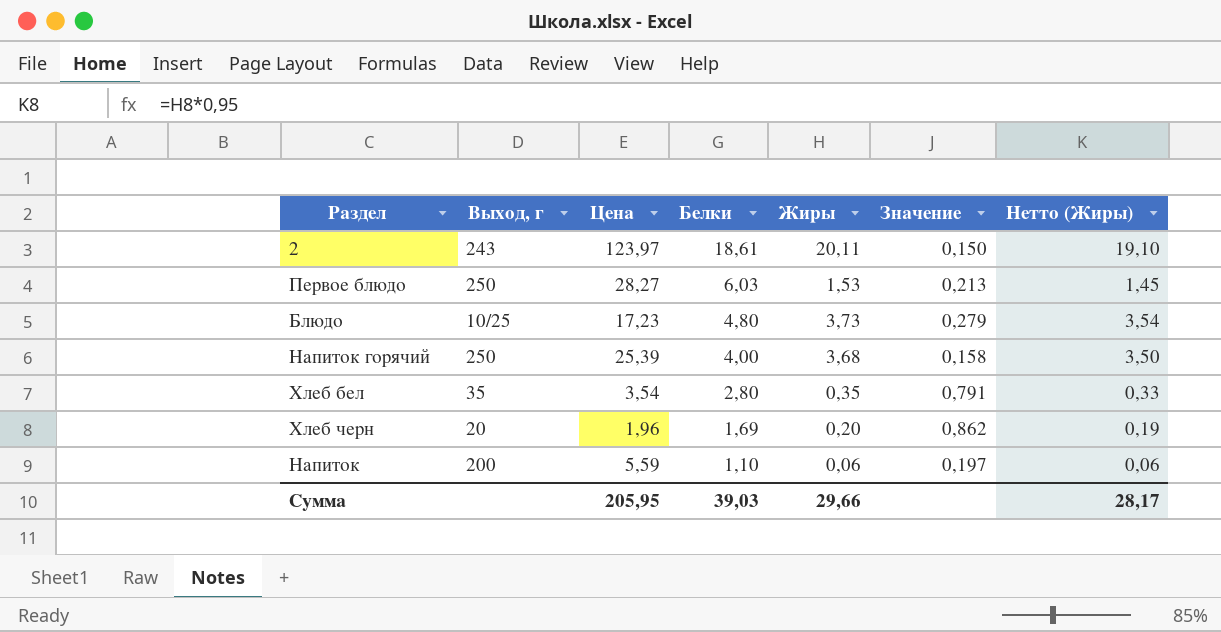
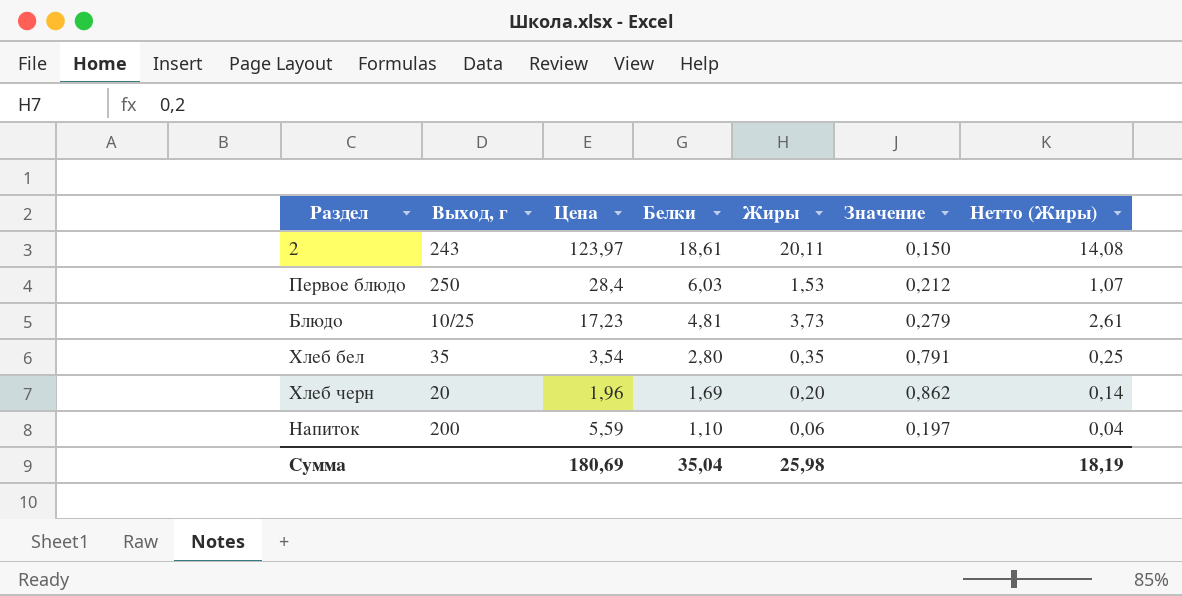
column Нетто (Жиры) | formula: [Жиры] * 0,95 -> [Жиры] * 0,7
row Напиток горячий: 250 | 25,39 | 4,00 | 3,68 | 0,158 | 3,50 -> none
Первое блюдо | Цена: 28,27 -> 28,4
Первое блюдо | Значение: 0,213 -> 0,212
Блюдо | Белки: 4,80 -> 4,81
Сумма | Цена: 205,95 -> 180,69
Сумма | Белки: 39,03 -> 35,04
Сумма | Жиры: 29,66 -> 25,98
Сумма | Нетто (Жиры): 28,17 -> 18,19

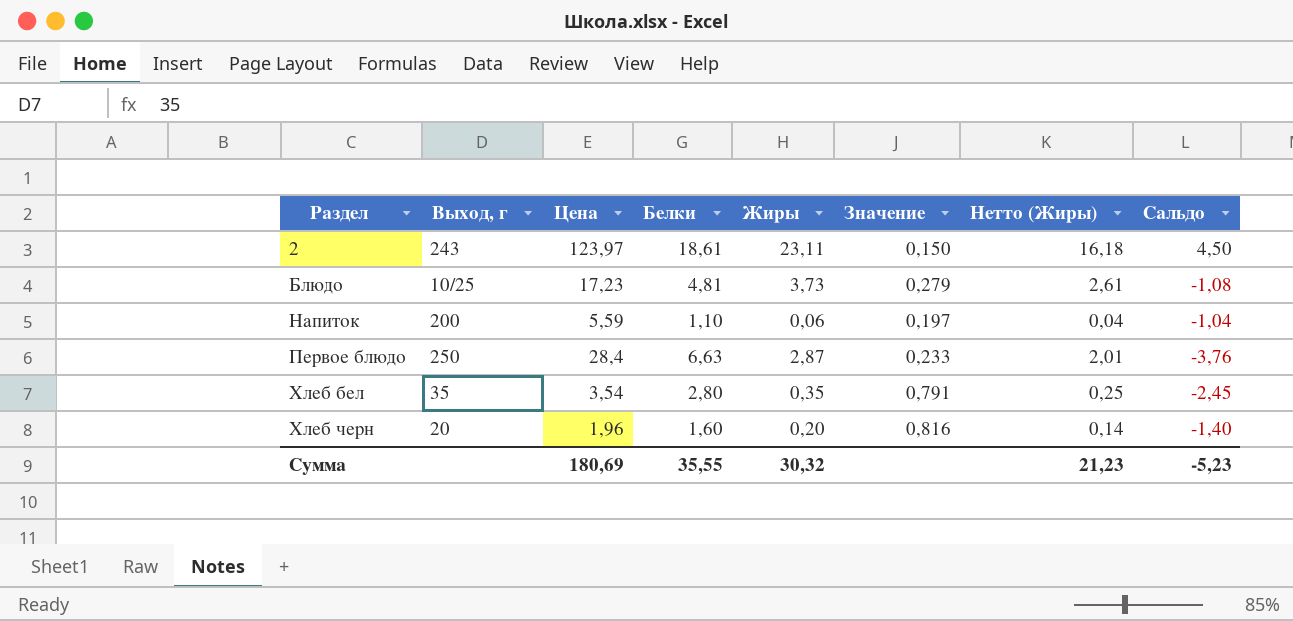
row order: Белки descending -> Раздел ascending
column Сальдо | formula: none -> [Жиры] - [Белки]
2 | Жиры: 20,11 -> 23,11
2 | Нетто (Жиры): 14,08 -> 16,18
Первое блюдо | Белки: 6,03 -> 6,63
Первое блюдо | Жиры: 1,53 -> 2,87
Первое блюдо | Значение: 0,212 -> 0,233
Первое блюдо | Нетто (Жиры): 1,07 -> 2,01
Хлеб черн | Белки: 1,69 -> 1,60
Хлеб черн | Значение: 0,862 -> 0,816
Сумма | Белки: 35,04 -> 35,55
Сумма | Жиры: 25,98 -> 30,32
Сумма | Нетто (Жиры): 18,19 -> 21,23

